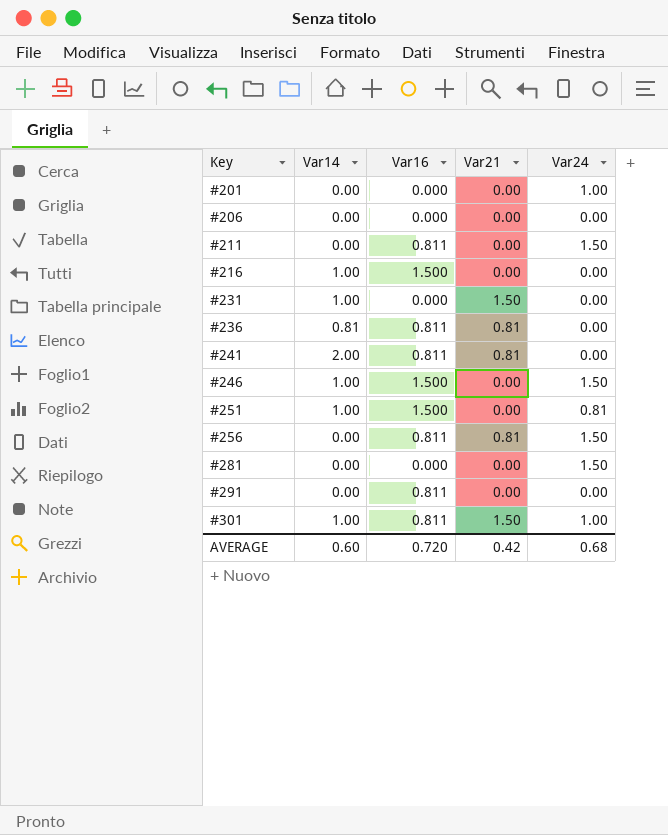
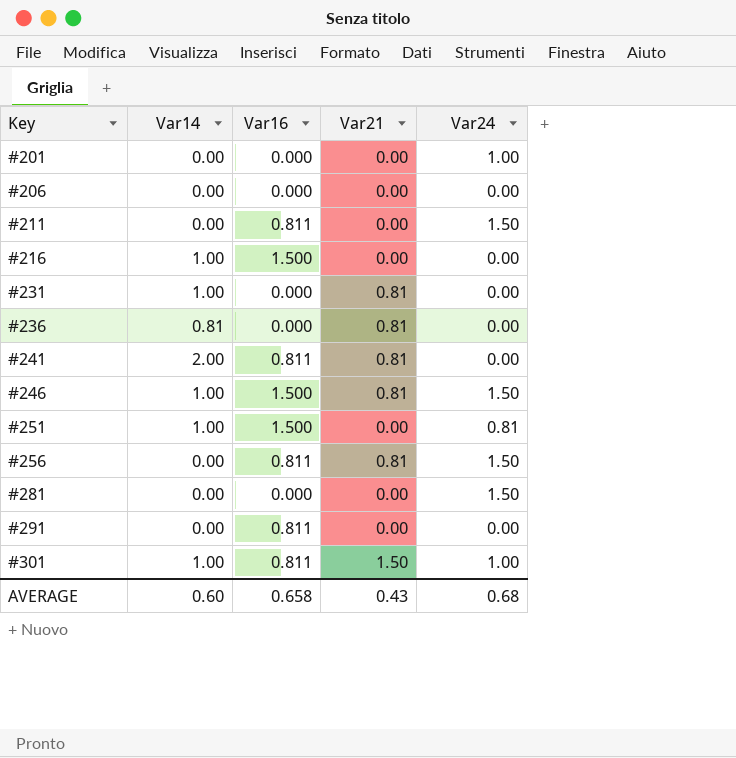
#231 | Var21: 1.50 -> 0.81
#236 | Var16: 0.811 -> 0.000
#246 | Var21: 0.00 -> 0.81
AVERAGE | Var16: 0.720 -> 0.658
AVERAGE | Var21: 0.42 -> 0.43

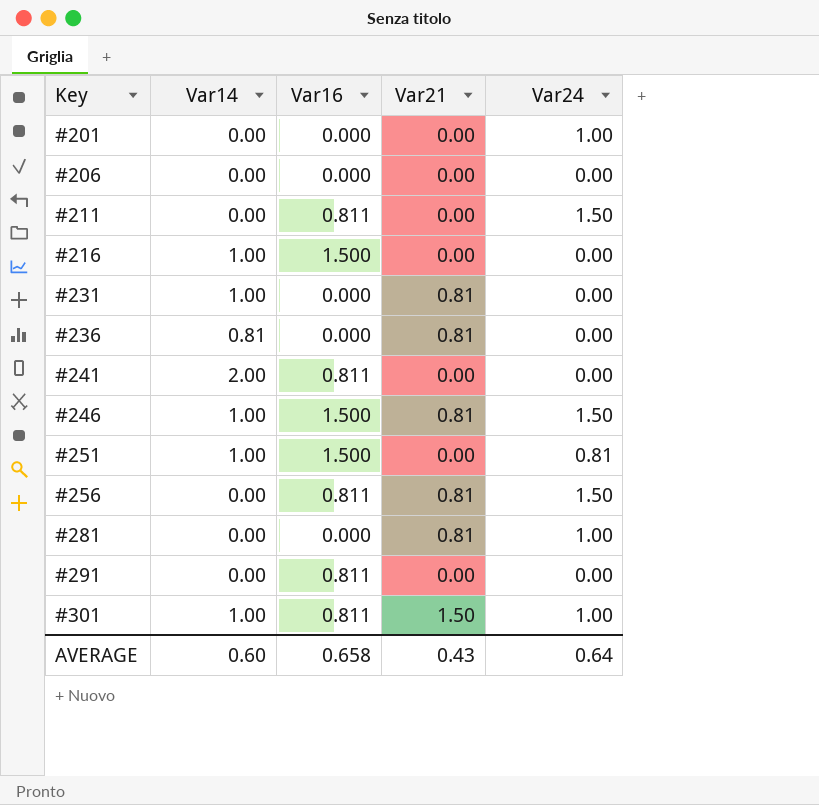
#241 | Var21: 0.81 -> 0.00
#281 | Var21: 0.00 -> 0.81
#281 | Var24: 1.50 -> 1.00
AVERAGE | Var24: 0.68 -> 0.64

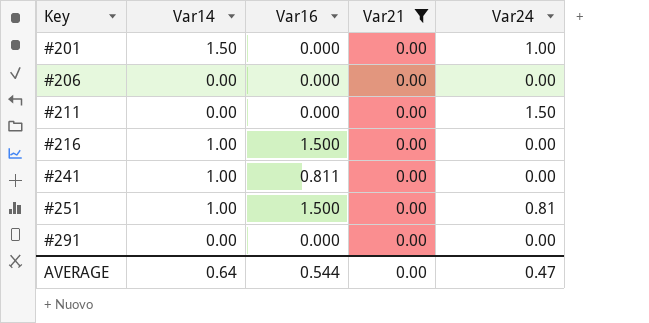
filter: none -> Var21 = 0.00
#201 | Var14: 0.00 -> 1.50
#211 | Var16: 0.811 -> 0.000
#241 | Var14: 2.00 -> 1.00
#291 | Var16: 0.811 -> 0.000
AVERAGE | Var14: 0.60 -> 0.64
AVERAGE | Var16: 0.658 -> 0.544
AVERAGE | Var21: 0.43 -> 0.00
AVERAGE | Var24: 0.64 -> 0.47

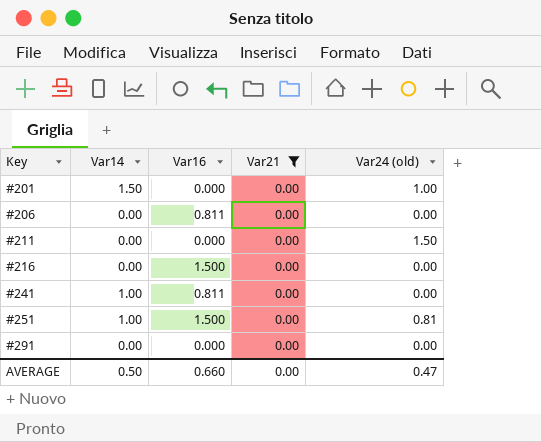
column name: Var24 -> Var24 (old)
#206 | Var16: 0.000 -> 0.811
#216 | Var14: 1.00 -> 0.00
AVERAGE | Var14: 0.64 -> 0.50
AVERAGE | Var16: 0.544 -> 0.660

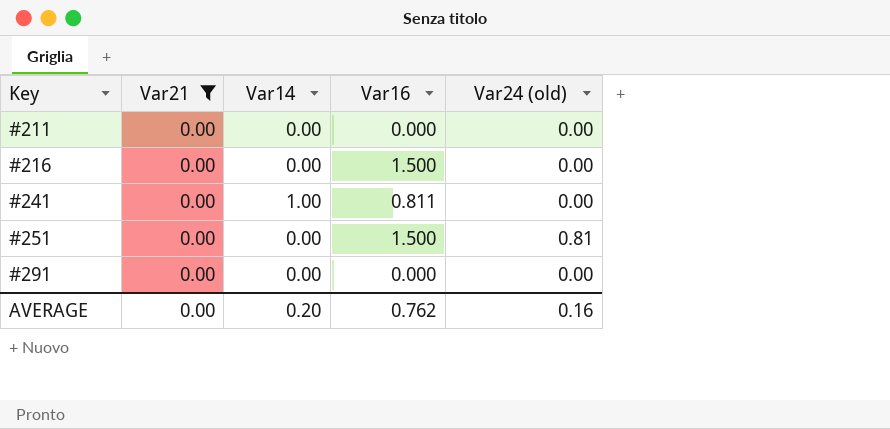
column Var21 | position: 4 -> 2
row #201: 1.50 | 0.000 | 0.00 | 1.00 -> none
row #206: 0.00 | 0.811 | 0.00 | 0.00 -> none
#211 | Var24 (old): 1.50 -> 0.00
#251 | Var14: 1.00 -> 0.00
AVERAGE | Var14: 0.50 -> 0.20
AVERAGE | Var16: 0.660 -> 0.762
AVERAGE | Var24 (old): 0.47 -> 0.16

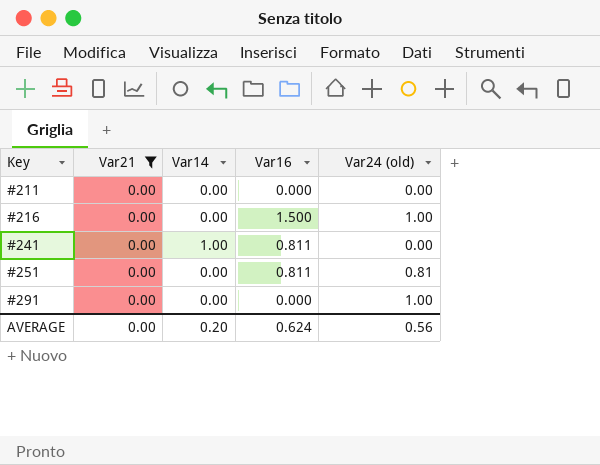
#216 | Var24 (old): 0.00 -> 1.00
#251 | Var16: 1.500 -> 0.811
#291 | Var24 (old): 0.00 -> 1.00
AVERAGE | Var16: 0.762 -> 0.624
AVERAGE | Var24 (old): 0.16 -> 0.56

